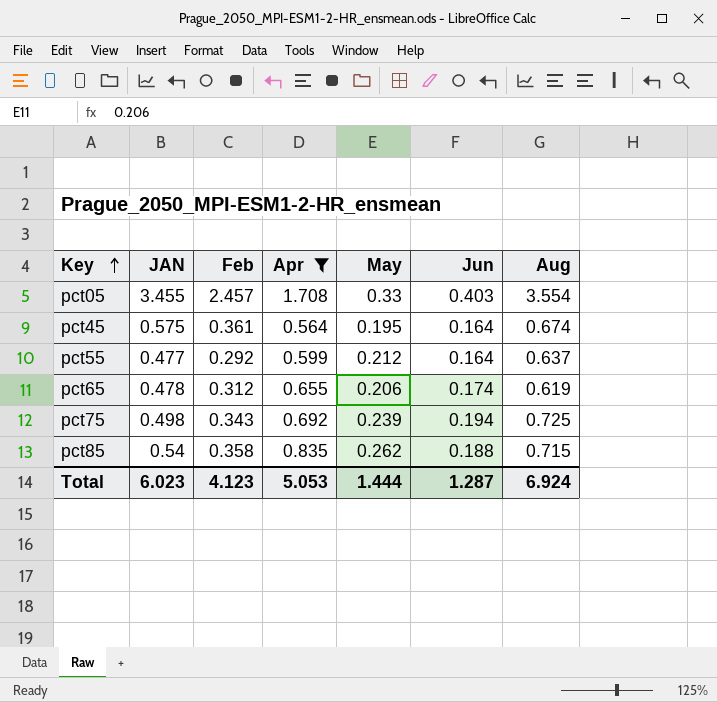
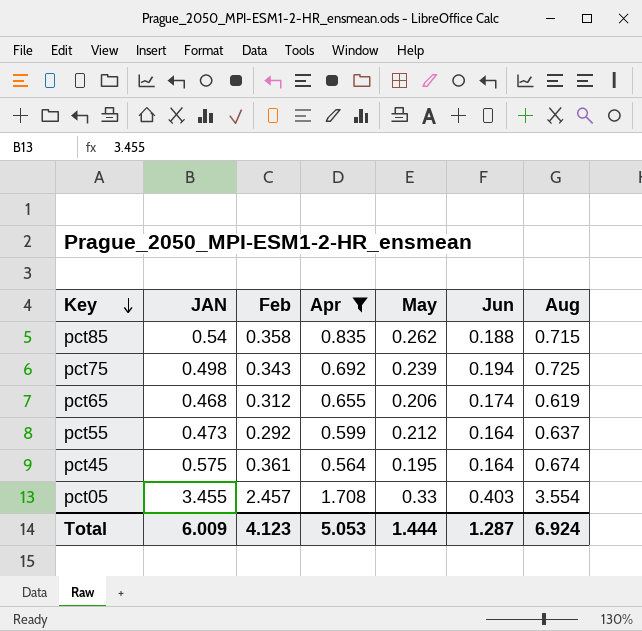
row order: Key ascending -> Key descending
pct65 | JAN: 0.478 -> 0.468
pct55 | JAN: 0.477 -> 0.473
Total | JAN: 6.023 -> 6.009

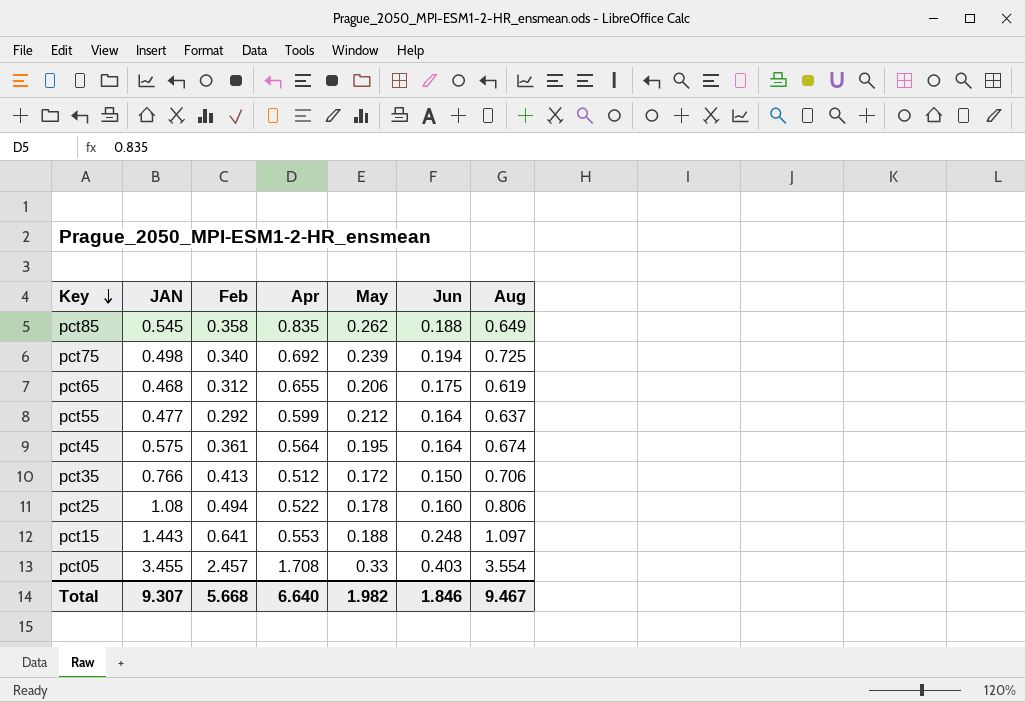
filter: Apr >= 0.564 -> none
pct85 | JAN: 0.54 -> 0.545
pct85 | Aug: 0.715 -> 0.649
pct75 | Feb: 0.343 -> 0.340
pct65 | Jun: 0.174 -> 0.175
pct55 | JAN: 0.473 -> 0.477
Total | JAN: 6.009 -> 9.307
Total | Feb: 4.123 -> 5.668
Total | Apr: 5.053 -> 6.640
Total | May: 1.444 -> 1.982
Total | Jun: 1.287 -> 1.846
Total | Aug: 6.924 -> 9.467

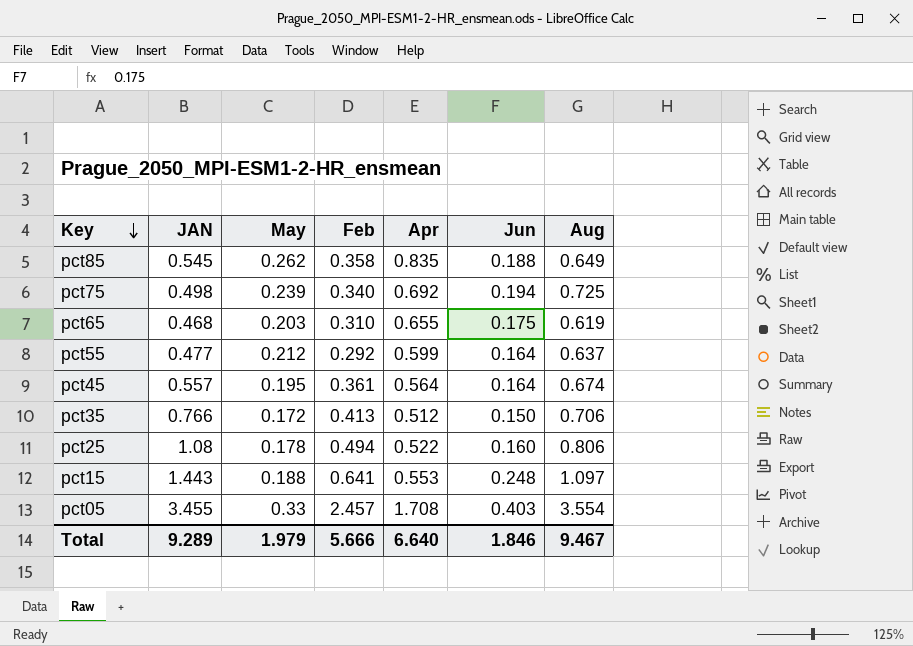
column May | position: 5 -> 3
pct65 | May: 0.206 -> 0.203
pct65 | Feb: 0.312 -> 0.310
pct45 | JAN: 0.575 -> 0.557
Total | JAN: 9.307 -> 9.289
Total | May: 1.982 -> 1.979
Total | Feb: 5.668 -> 5.666

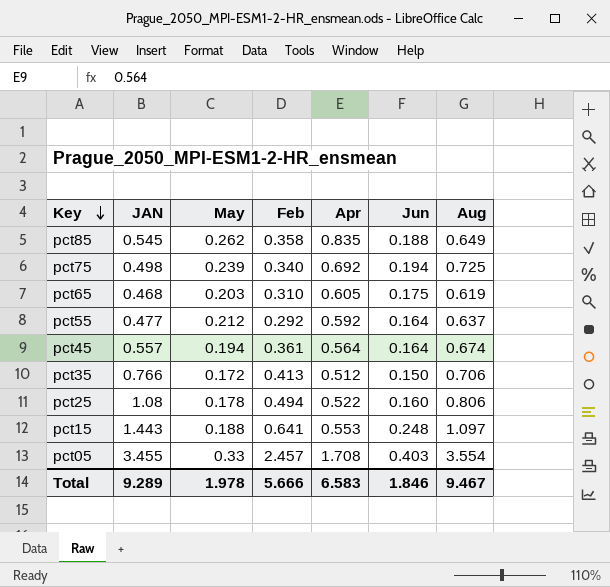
pct65 | Apr: 0.655 -> 0.605
pct55 | Apr: 0.599 -> 0.592
pct45 | May: 0.195 -> 0.194
Total | May: 1.979 -> 1.978
Total | Apr: 6.640 -> 6.583

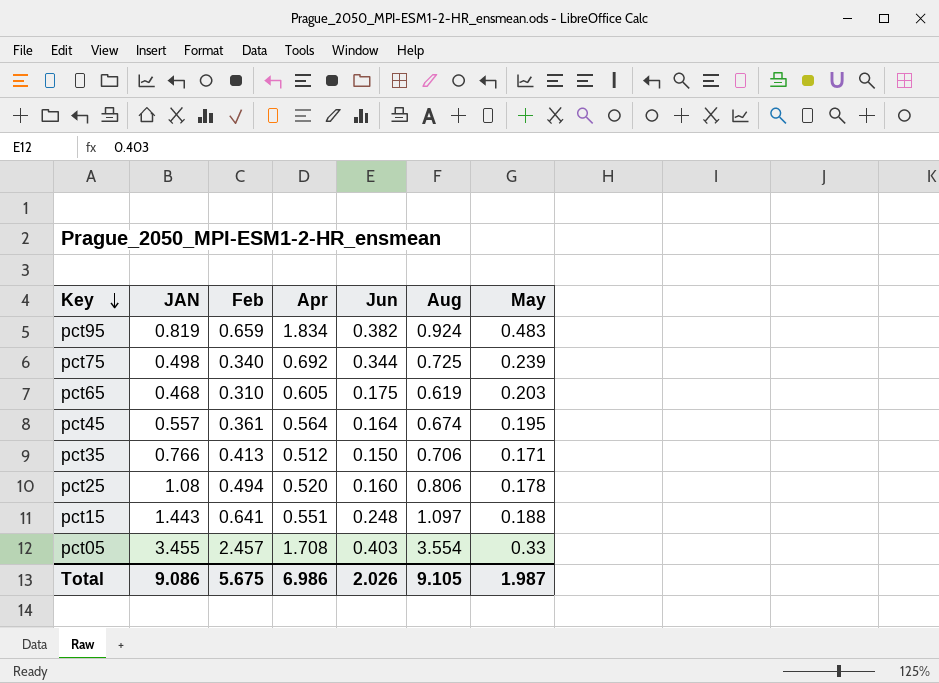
column May | position: 3 -> 7
row pct85: 0.545 | 0.262 | 0.358 | 0.835 | 0.188 | 0.649 -> none
row pct55: 0.477 | 0.212 | 0.292 | 0.592 | 0.164 | 0.637 -> none
row pct95: none -> 0.819 | 0.659 | 1.834 | 0.382 | 0.924 | 0.483
pct75 | Jun: 0.194 -> 0.344
pct45 | May: 0.194 -> 0.195
pct35 | May: 0.172 -> 0.171
pct25 | Apr: 0.522 -> 0.520
pct15 | Apr: 0.553 -> 0.551
Total | JAN: 9.289 -> 9.086
Total | Feb: 5.666 -> 5.675
Total | Apr: 6.583 -> 6.986
Total | Jun: 1.846 -> 2.026
Total | Aug: 9.467 -> 9.105
Total | May: 1.978 -> 1.987

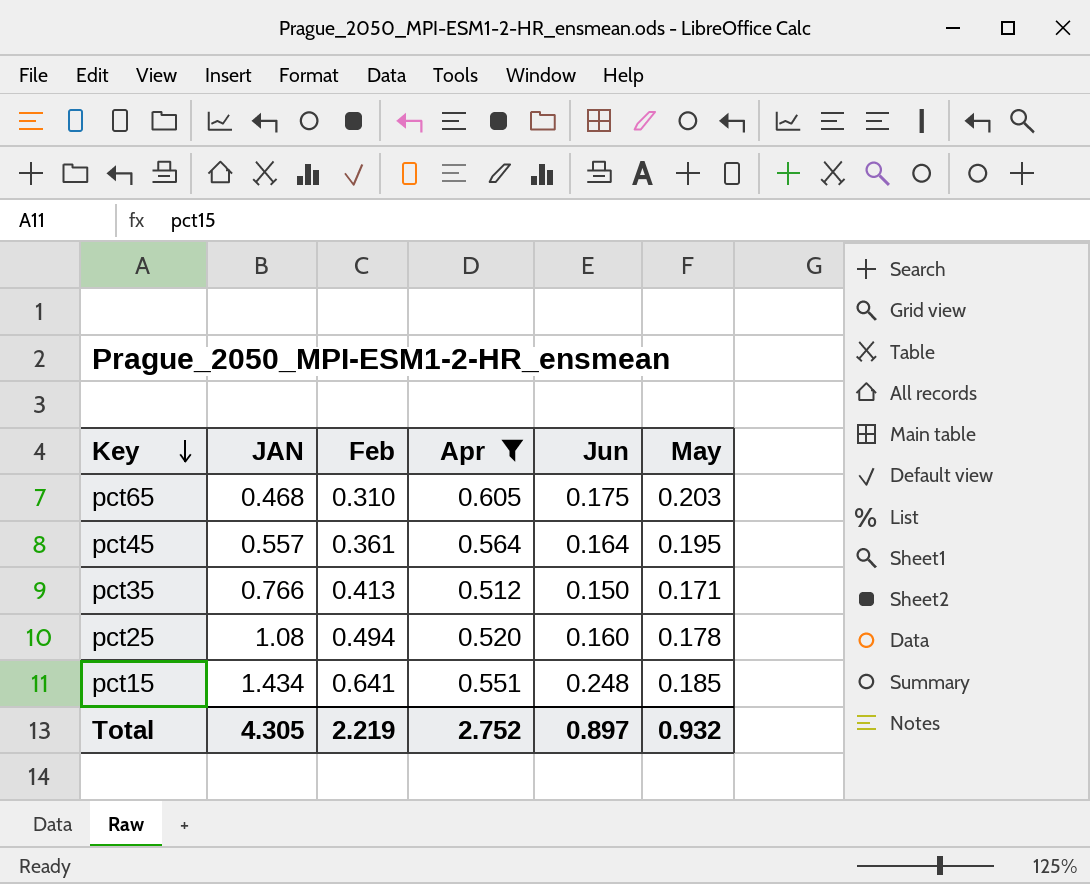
filter: none -> Apr <= 0.605
column Aug | position: 6 -> none
pct15 | JAN: 1.443 -> 1.434
pct15 | May: 0.188 -> 0.185
Total | JAN: 9.086 -> 4.305
Total | Feb: 5.675 -> 2.219
Total | Apr: 6.986 -> 2.752
Total | Jun: 2.026 -> 0.897
Total | May: 1.987 -> 0.932

